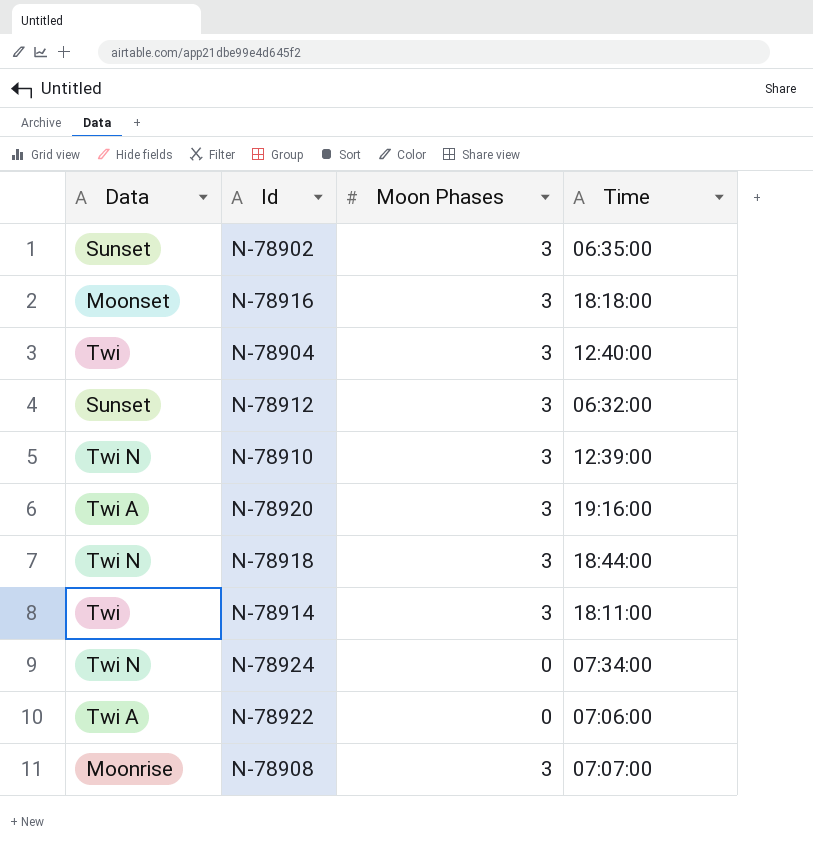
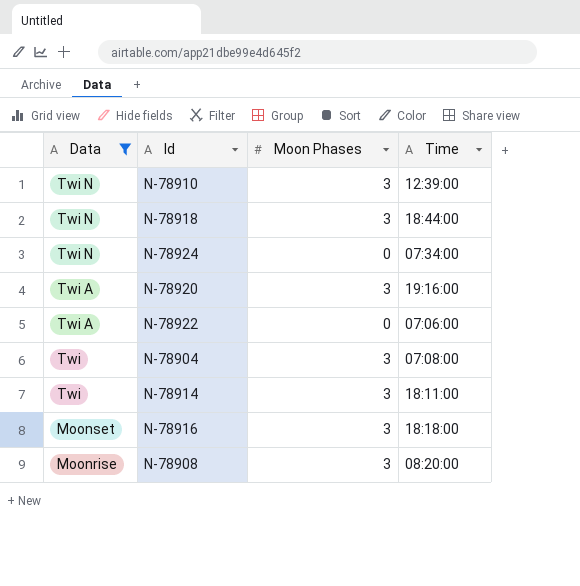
filter: none -> Data != Sunset
row order: none -> Data descending
N-78904 | Time: 12:40:00 -> 07:08:00
N-78908 | Time: 07:07:00 -> 08:20:00

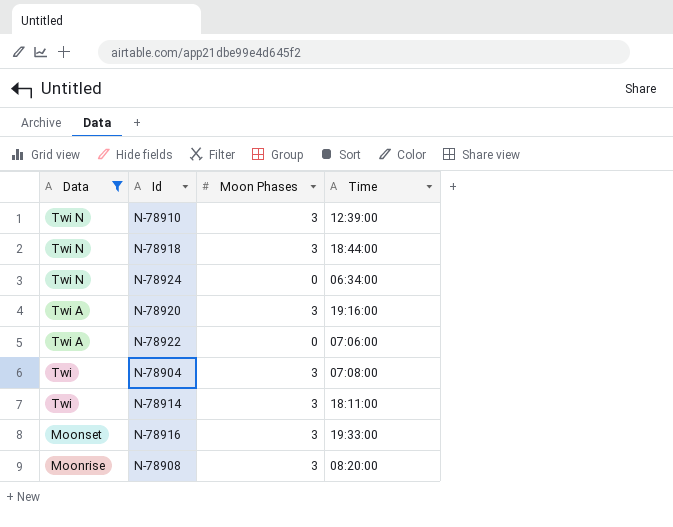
N-78924 | Time: 07:34:00 -> 06:34:00
N-78916 | Time: 18:18:00 -> 19:33:00

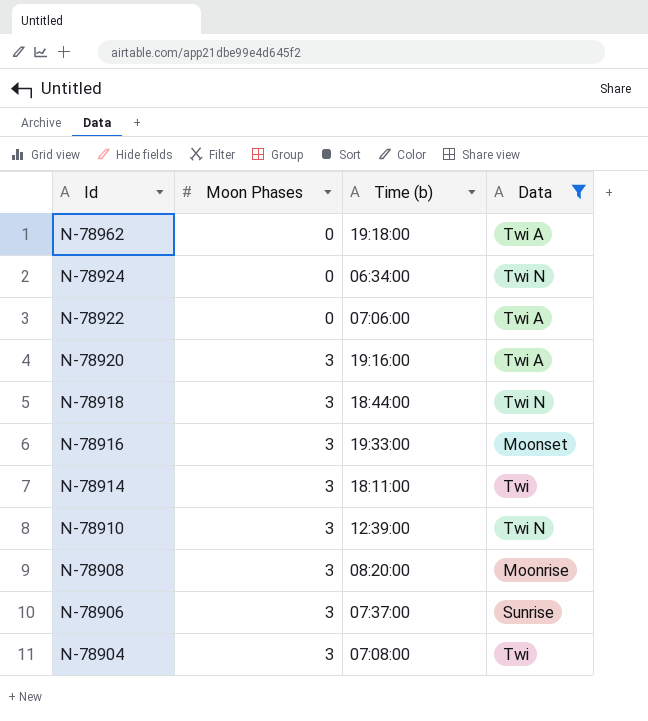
row order: Data descending -> Id descending
column name: Time -> Time (b)
column Data | position: 1 -> 4
row N-78962: none -> 0 | 19:18:00 | Twi A
row N-78906: none -> 3 | 07:37:00 | Sunrise

